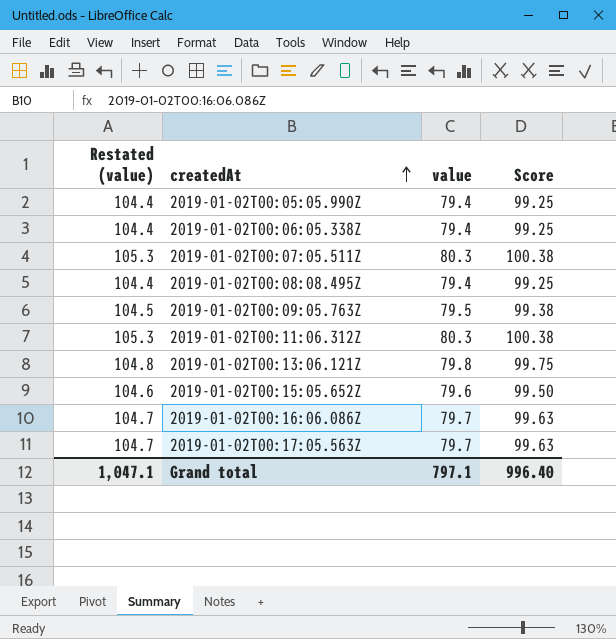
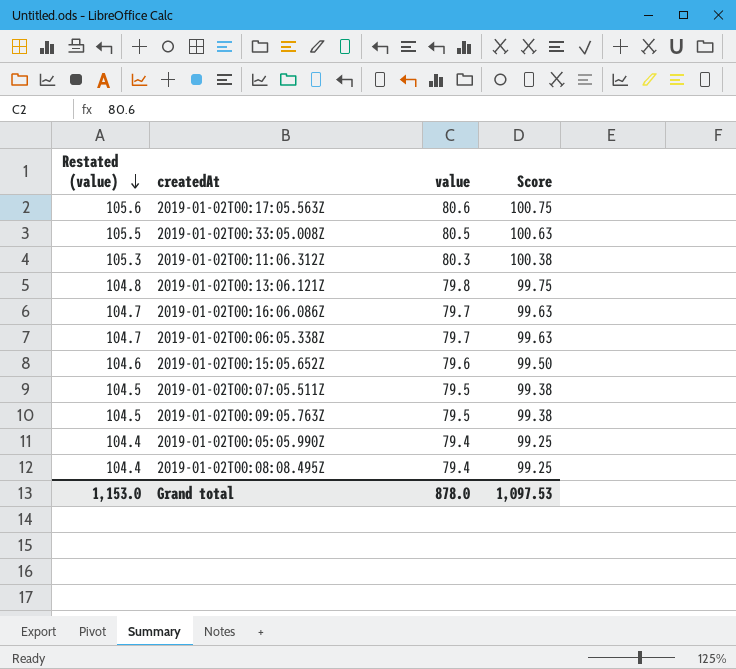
row order: createdAt ascending -> Restated (value) descending
2019-01-02T00:17:05.563Z | Restated (value): 104.7 -> 105.6
2019-01-02T00:17:05.563Z | value: 79.7 -> 80.6
2019-01-02T00:17:05.563Z | Score: 99.63 -> 100.75
row 2019-01-02T00:33:05.008Z: none -> 105.5 | 80.5 | 100.63
2019-01-02T00:06:05.338Z | Restated (value): 104.4 -> 104.7
2019-01-02T00:06:05.338Z | value: 79.4 -> 79.7
2019-01-02T00:06:05.338Z | Score: 99.25 -> 99.63
2019-01-02T00:07:05.511Z | Restated (value): 105.3 -> 104.5
2019-01-02T00:07:05.511Z | value: 80.3 -> 79.5
2019-01-02T00:07:05.511Z | Score: 100.38 -> 99.38
Grand total | Restated (value): 1,047.1 -> 1,153.0
Grand total | value: 797.1 -> 878.0
Grand total | Score: 996.40 -> 1,097.53

